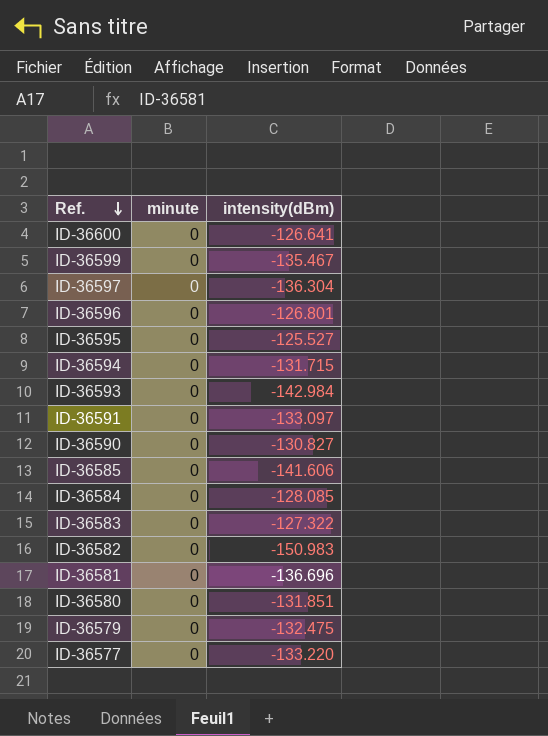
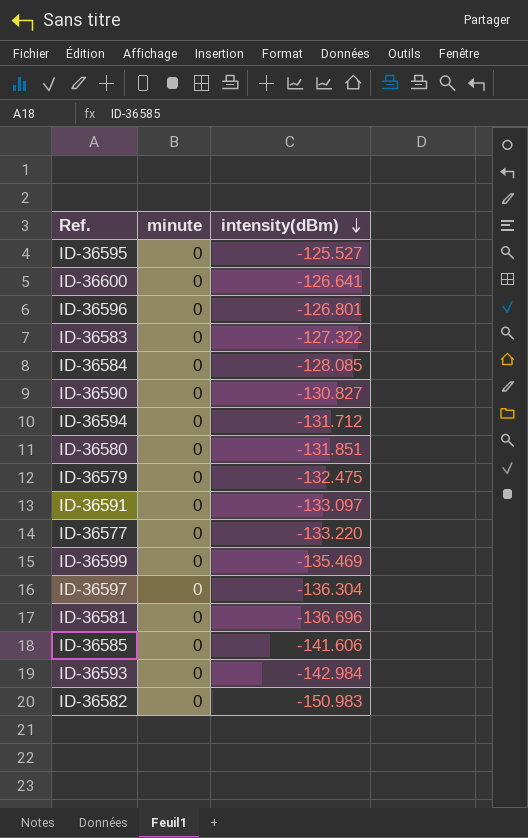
row order: Ref. descending -> intensity(dBm) descending
ID-36594 | intensity(dBm): -131.715 -> -131.712
ID-36599 | intensity(dBm): -135.467 -> -135.469

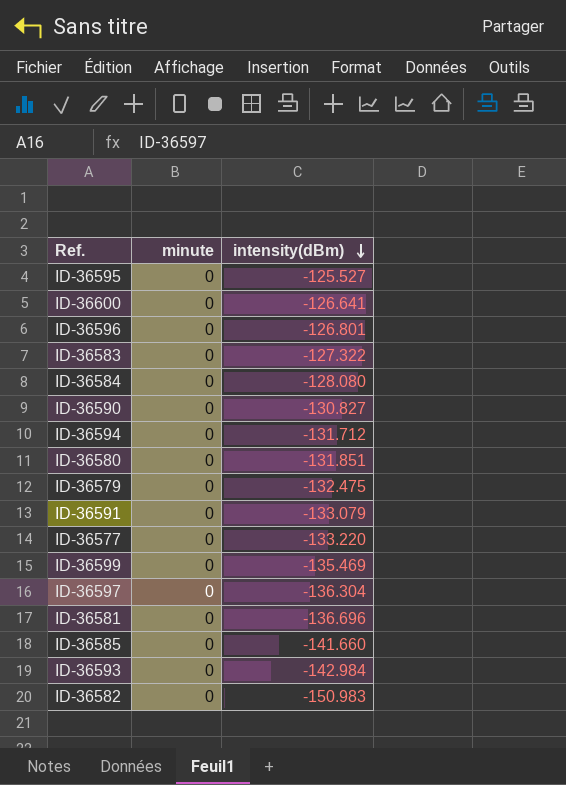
ID-36584 | intensity(dBm): -128.085 -> -128.080
ID-36591 | intensity(dBm): -133.097 -> -133.079
ID-36585 | intensity(dBm): -141.606 -> -141.660

